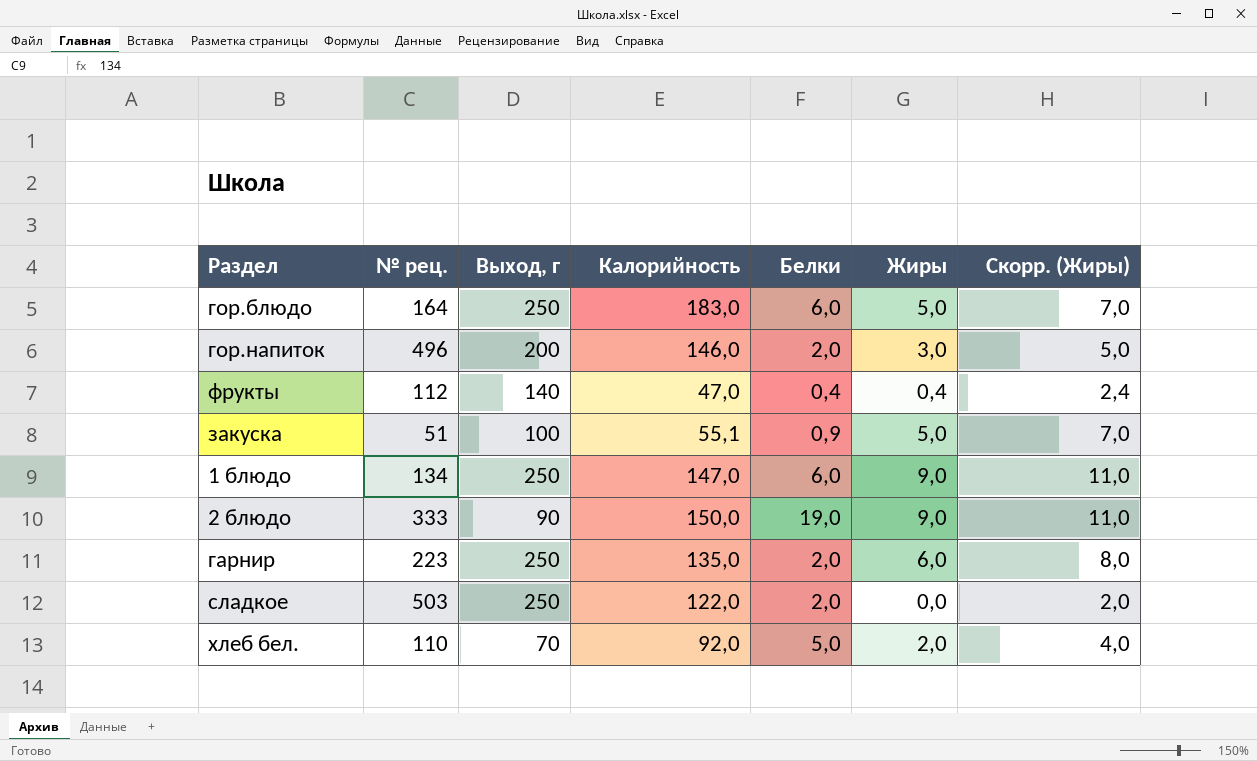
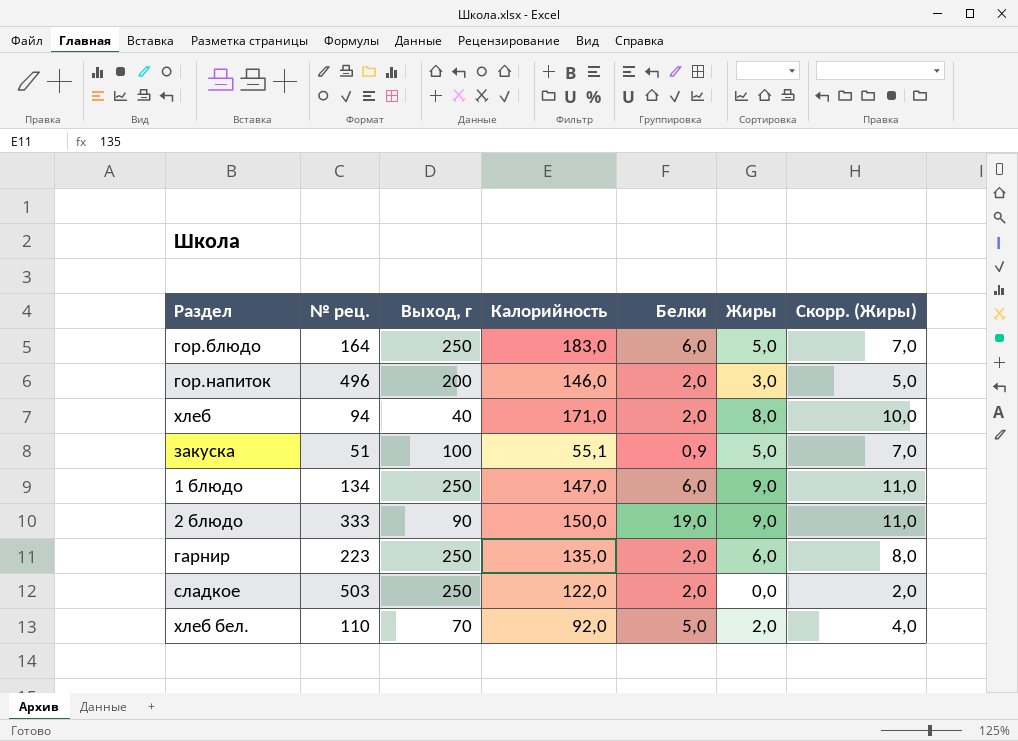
row фрукты: 112 | 140 | 47,0 | 0,4 | 0,4 | 2,4 -> none
row хлеб: none -> 94 | 40 | 171,0 | 2,0 | 8,0 | 10,0

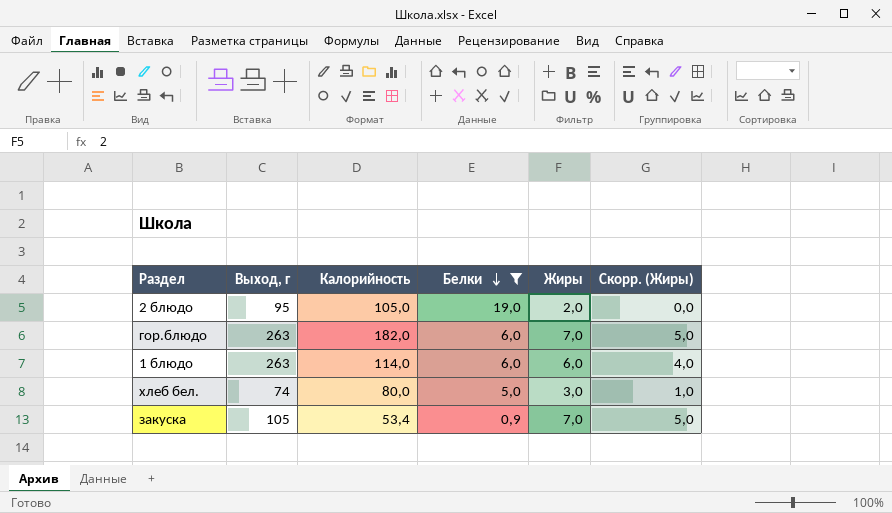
filter: none -> Белки != 2,0
row order: none -> Белки descending
column № рец. | position: 2 -> none
column Скорр. (Жиры) | formula: [Жиры] + 2 -> [Жиры] - 2
2 блюдо | Выход, г: 90 -> 95
2 блюдо | Калорийность: 150,0 -> 105,0
2 блюдо | Жиры: 9,0 -> 2,0
гор.блюдо | Выход, г: 250 -> 263
гор.блюдо | Калорийность: 183,0 -> 182,0
гор.блюдо | Жиры: 5,0 -> 7,0
1 блюдо | Выход, г: 250 -> 263
1 блюдо | Калорийность: 147,0 -> 114,0
1 блюдо | Жиры: 9,0 -> 6,0
хлеб бел. | Выход, г: 70 -> 74
хлеб бел. | Калорийность: 92,0 -> 80,0
хлеб бел. | Жиры: 2,0 -> 3,0
закуска | Выход, г: 100 -> 105
закуска | Калорийность: 55,1 -> 53,4
закуска | Жиры: 5,0 -> 7,0

